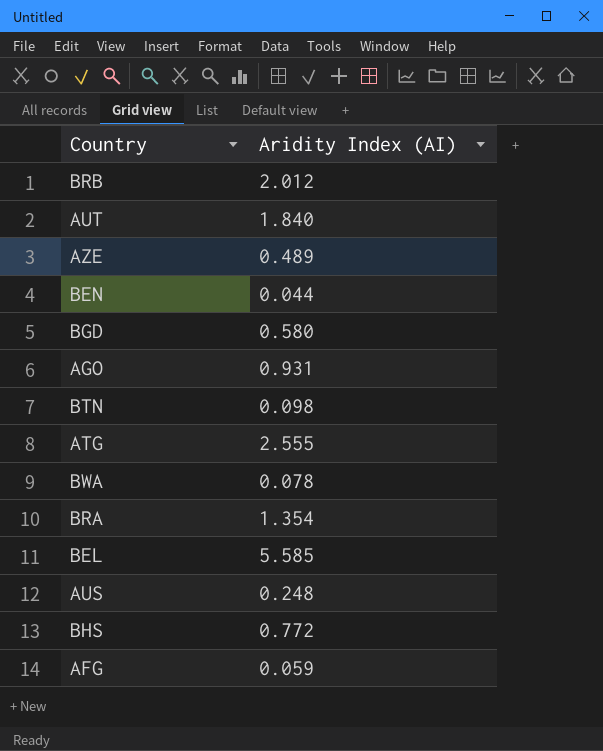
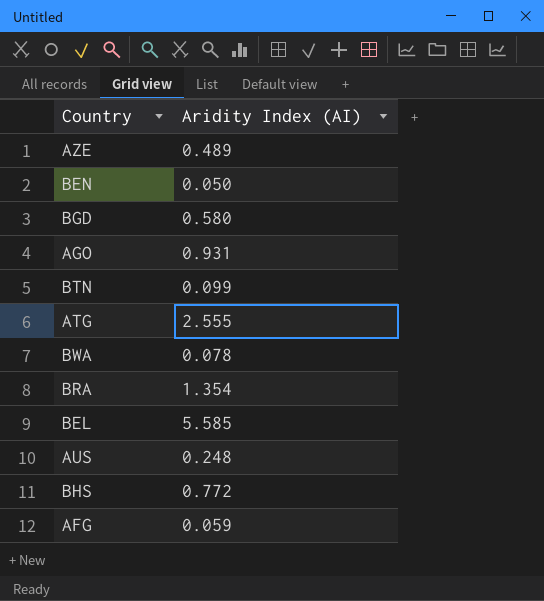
row BRB: 2.012 -> none
row AUT: 1.840 -> none
BEN | Aridity Index (AI): 0.044 -> 0.050
BTN | Aridity Index (AI): 0.098 -> 0.099

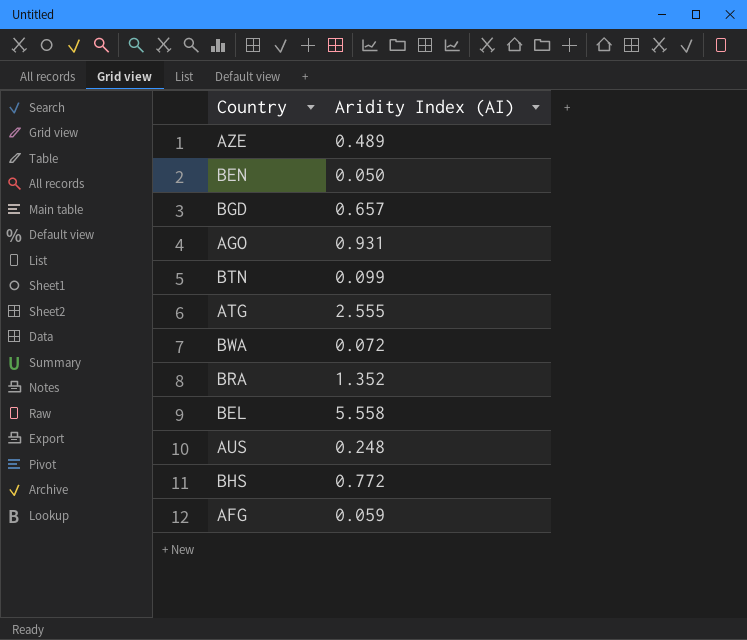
BGD | Aridity Index (AI): 0.580 -> 0.657
BWA | Aridity Index (AI): 0.078 -> 0.072
BRA | Aridity Index (AI): 1.354 -> 1.352
BEL | Aridity Index (AI): 5.585 -> 5.558

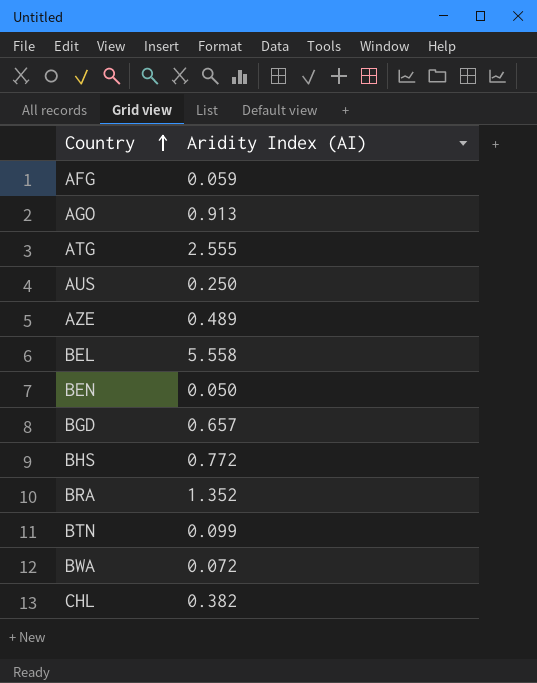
row order: none -> Country ascending
AGO | Aridity Index (AI): 0.931 -> 0.913
AUS | Aridity Index (AI): 0.248 -> 0.250
row CHL: none -> 0.382

